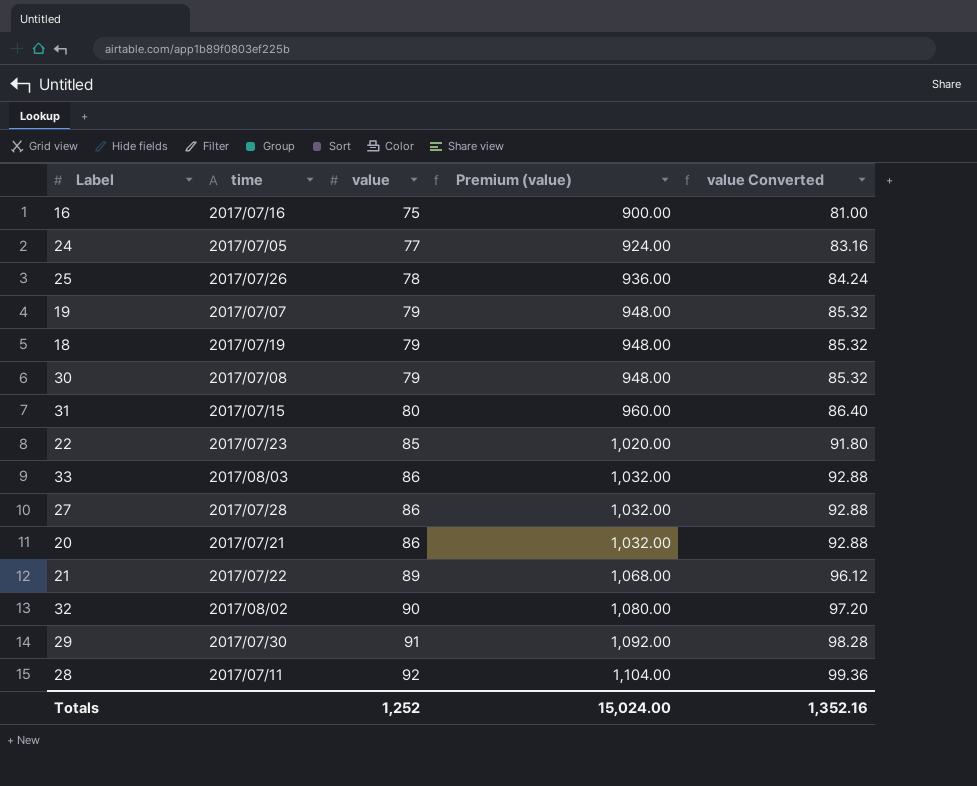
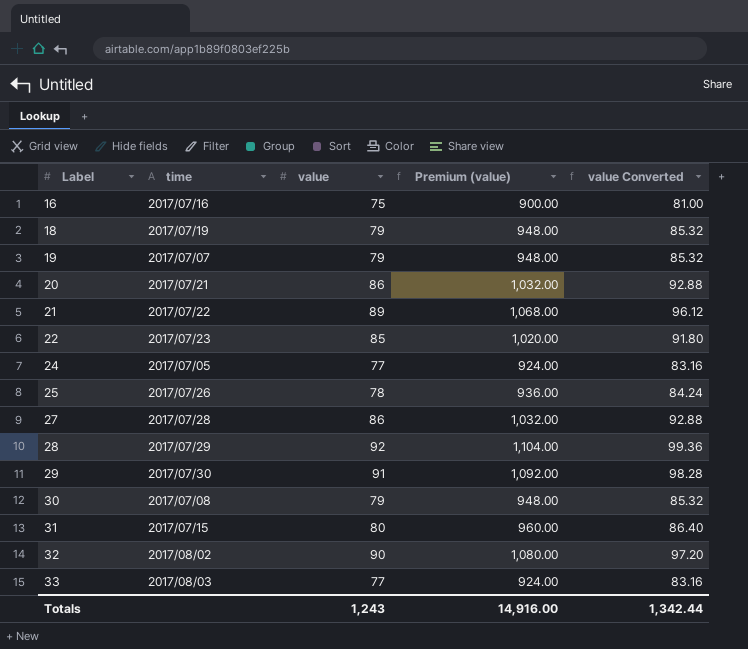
row order: value ascending -> Label ascending
28 | time: 2017/07/11 -> 2017/07/29
33 | value: 86 -> 77
33 | Premium (value): 1,032.00 -> 924.00
33 | value Converted: 92.88 -> 83.16
Totals | value: 1,252 -> 1,243
Totals | Premium (value): 15,024.00 -> 14,916.00
Totals | value Converted: 1,352.16 -> 1,342.44

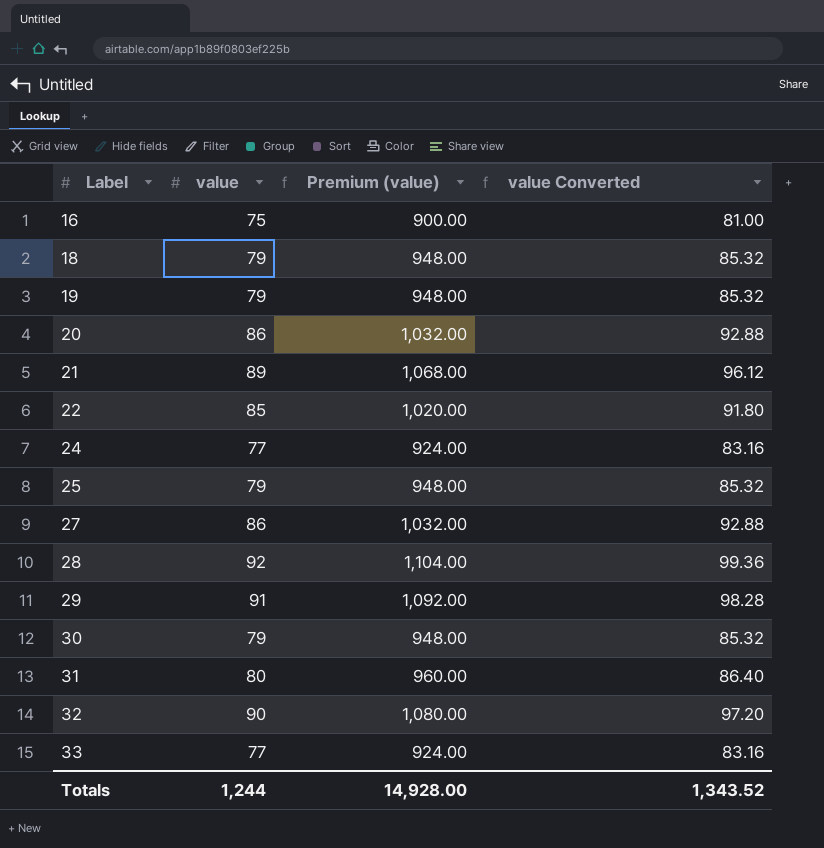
column time | position: 2 -> none
25 | value: 78 -> 79
25 | Premium (value): 936.00 -> 948.00
25 | value Converted: 84.24 -> 85.32
Totals | value: 1,243 -> 1,244
Totals | Premium (value): 14,916.00 -> 14,928.00
Totals | value Converted: 1,342.44 -> 1,343.52

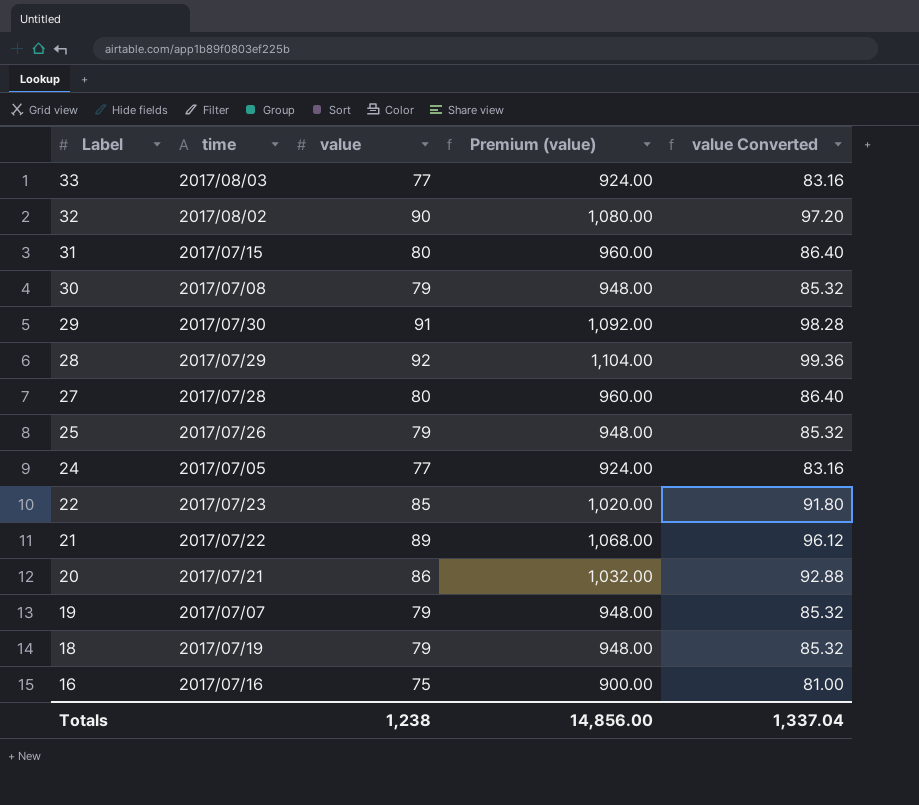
row order: Label ascending -> Label descending
column time | position: none -> 2
27 | value: 86 -> 80
27 | Premium (value): 1,032.00 -> 960.00
27 | value Converted: 92.88 -> 86.40
Totals | value: 1,244 -> 1,238
Totals | Premium (value): 14,928.00 -> 14,856.00
Totals | value Converted: 1,343.52 -> 1,337.04

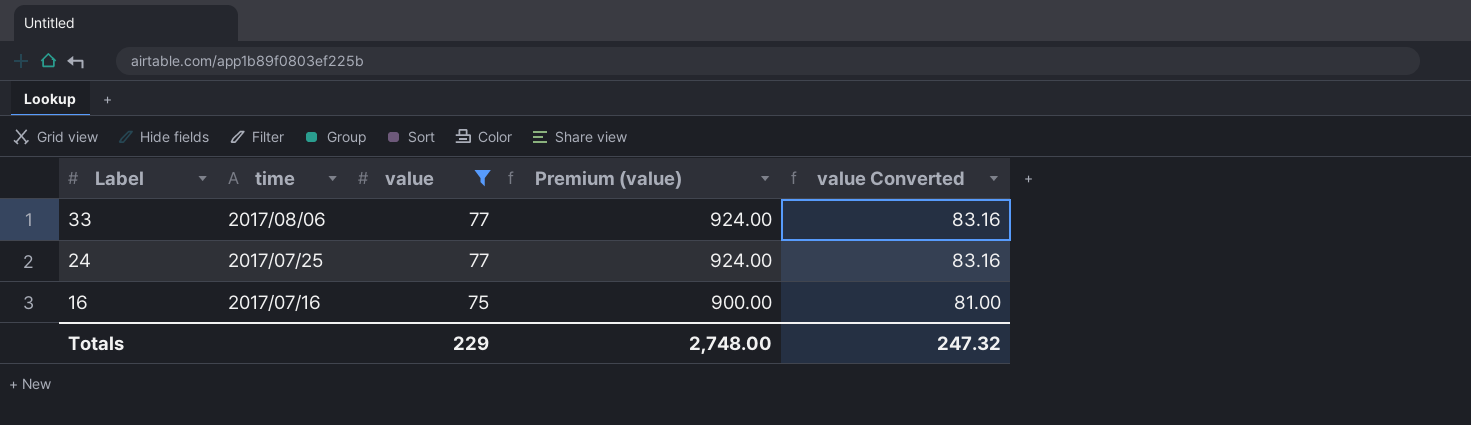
filter: none -> value <= 77
33 | time: 2017/08/03 -> 2017/08/06
24 | time: 2017/07/05 -> 2017/07/25
Totals | value: 1,238 -> 229
Totals | Premium (value): 14,856.00 -> 2,748.00
Totals | value Converted: 1,337.04 -> 247.32

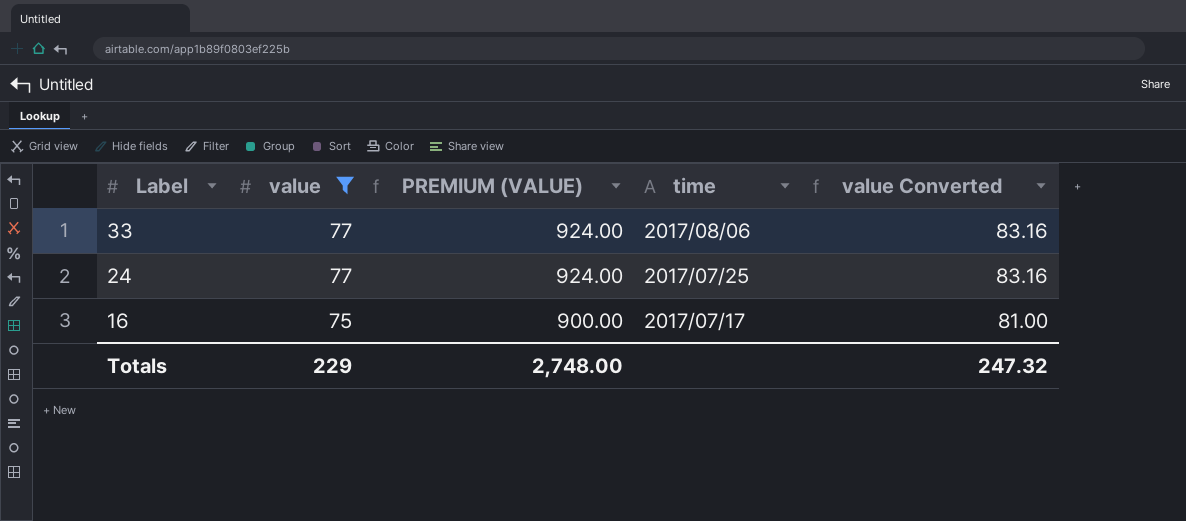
column name: Premium (value) -> PREMIUM (VALUE)
column time | position: 2 -> 4
16 | time: 2017/07/16 -> 2017/07/17

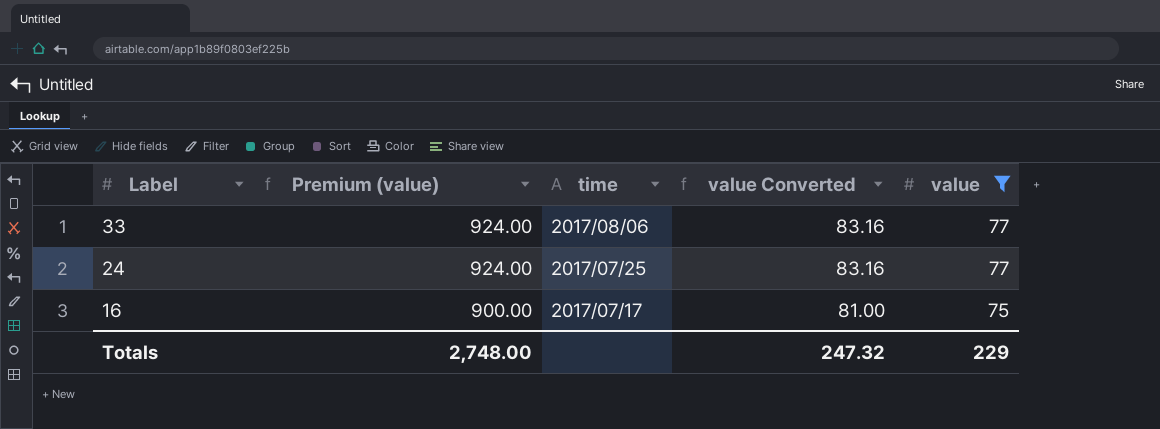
column name: PREMIUM (VALUE) -> Premium (value)
column value | position: 2 -> 5

